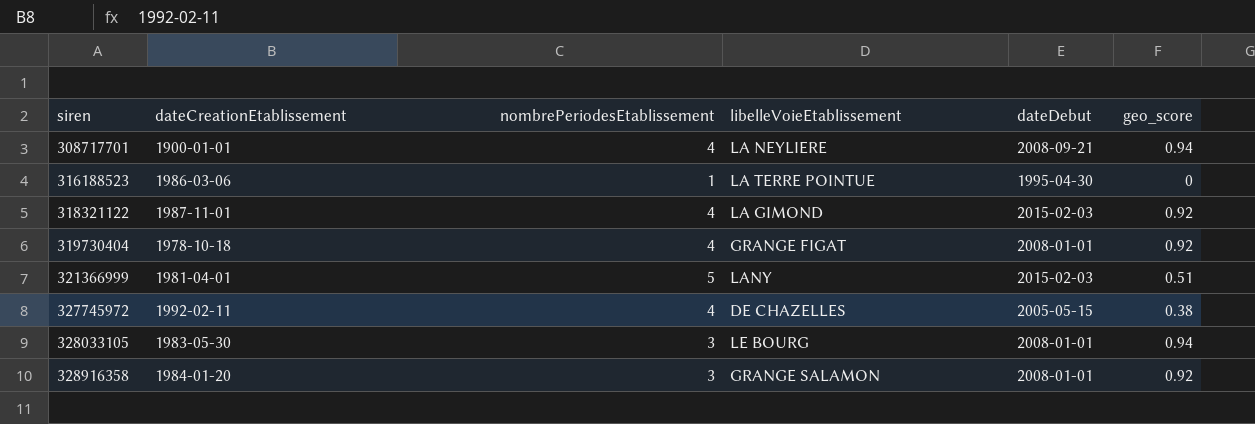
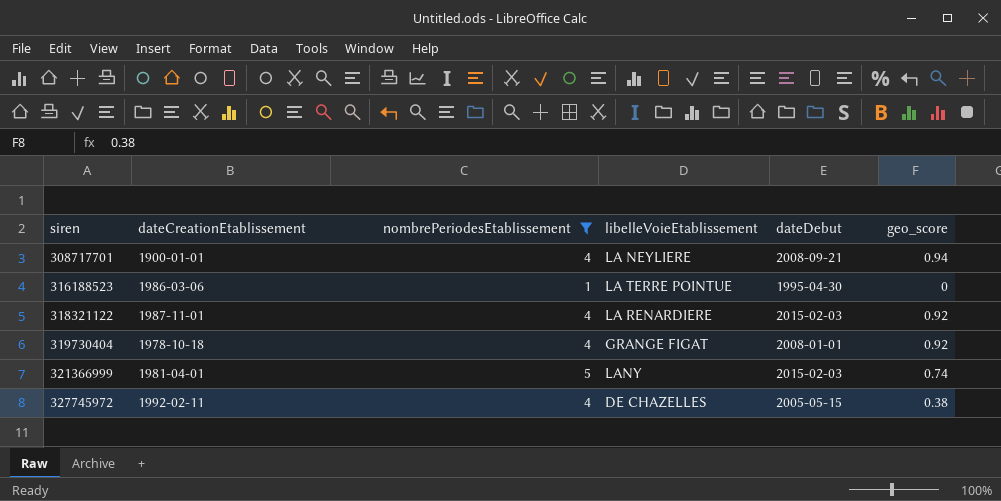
filter: none -> nombrePeriodesEtablissement != 3
318321122 | libelleVoieEtablissement: LA GIMOND -> LA RENARDIERE
321366999 | geo_score: 0.51 -> 0.74

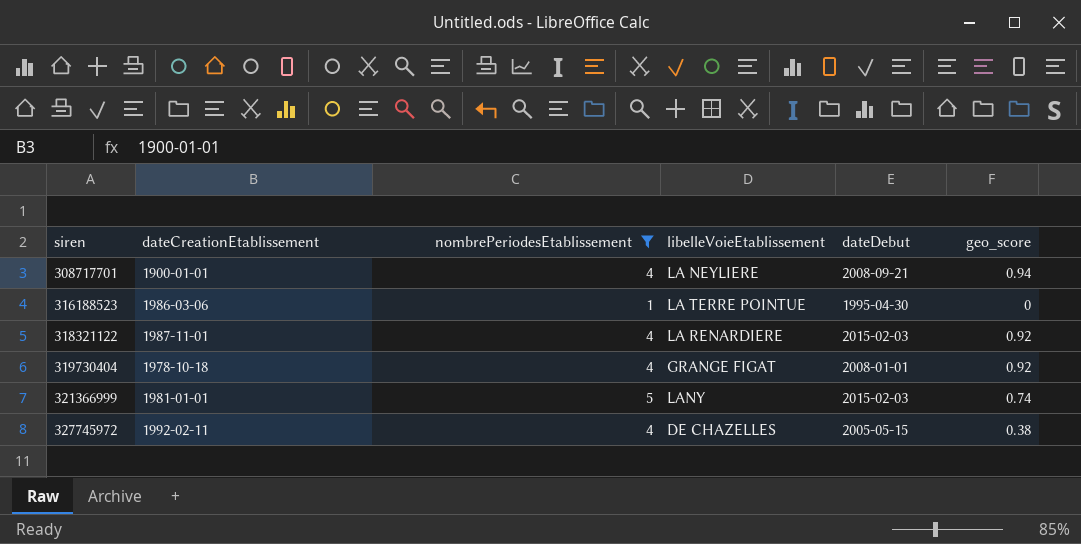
321366999 | dateCreationEtablissement: 1981-04-01 -> 1981-01-01

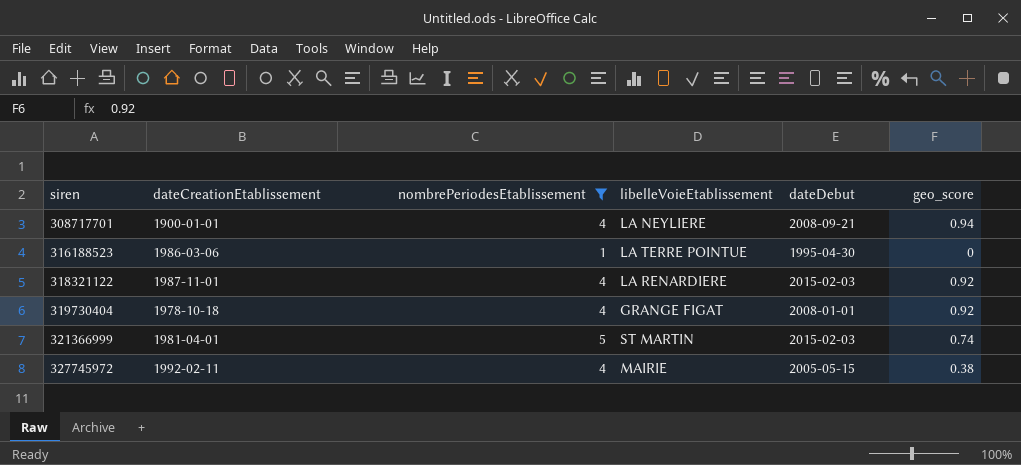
321366999 | dateCreationEtablissement: 1981-01-01 -> 1981-04-01
321366999 | libelleVoieEtablissement: LANY -> ST MARTIN
327745972 | libelleVoieEtablissement: DE CHAZELLES -> MAIRIE

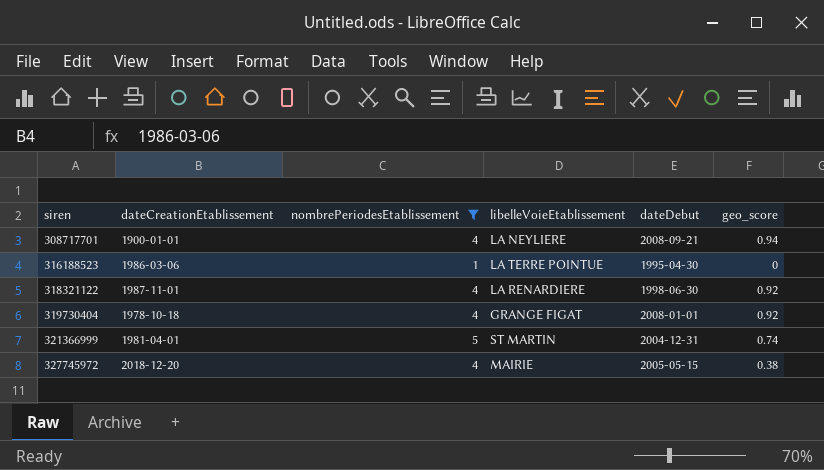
318321122 | dateDebut: 2015-02-03 -> 1998-06-30
321366999 | dateDebut: 2015-02-03 -> 2004-12-31
327745972 | dateCreationEtablissement: 1992-02-11 -> 2018-12-20

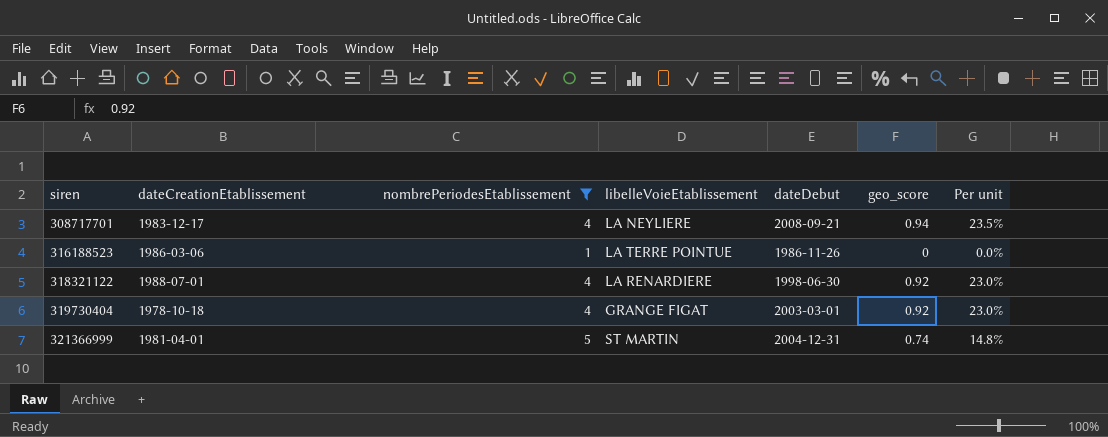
column Per unit | formula: none -> [geo_score] / [nombrePeriodesEtablissement]
row 327745972: 2018-12-20 | 4 | MAIRIE | 2005-05-15 | 0.38 -> none
308717701 | dateCreationEtablissement: 1900-01-01 -> 1983-12-17
316188523 | dateDebut: 1995-04-30 -> 1986-11-26
318321122 | dateCreationEtablissement: 1987-11-01 -> 1988-07-01
319730404 | dateDebut: 2008-01-01 -> 2003-03-01

